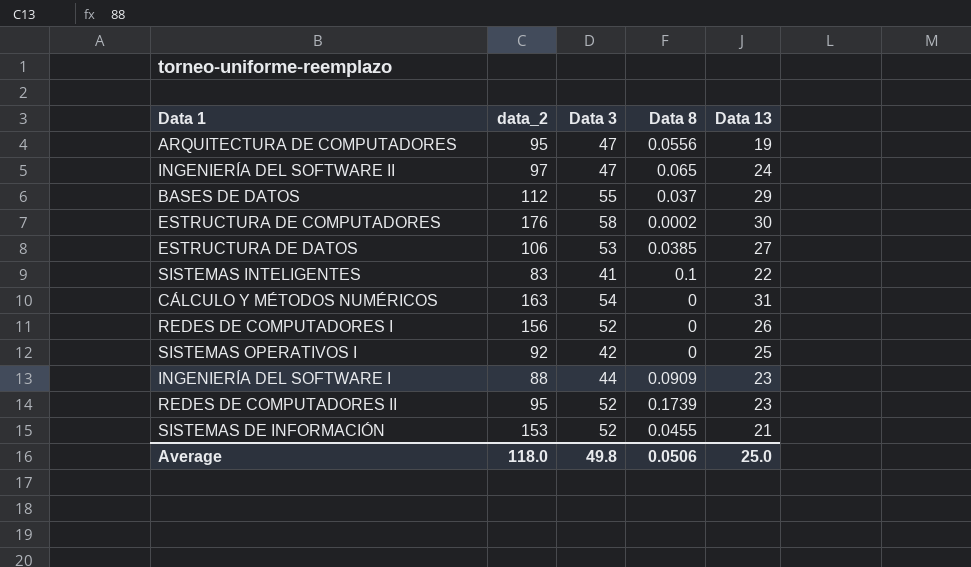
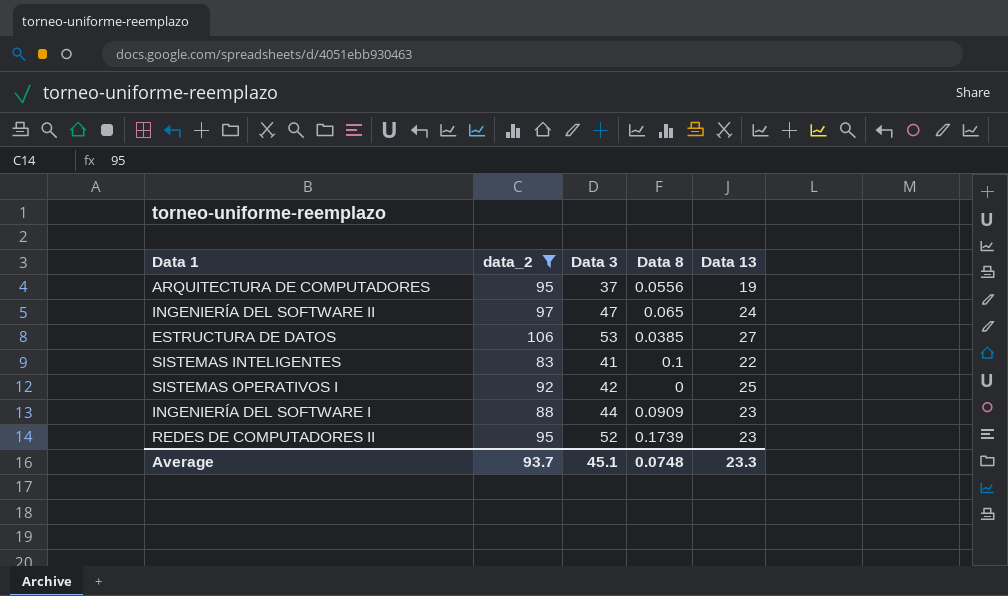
filter: none -> data_2 <= 106
ARQUITECTURA DE COMPUTADORES | Data 3: 47 -> 37
Average | data_2: 118.0 -> 93.7
Average | Data 3: 49.8 -> 45.1
Average | Data 8: 0.0506 -> 0.0748
Average | Data 13: 25.0 -> 23.3

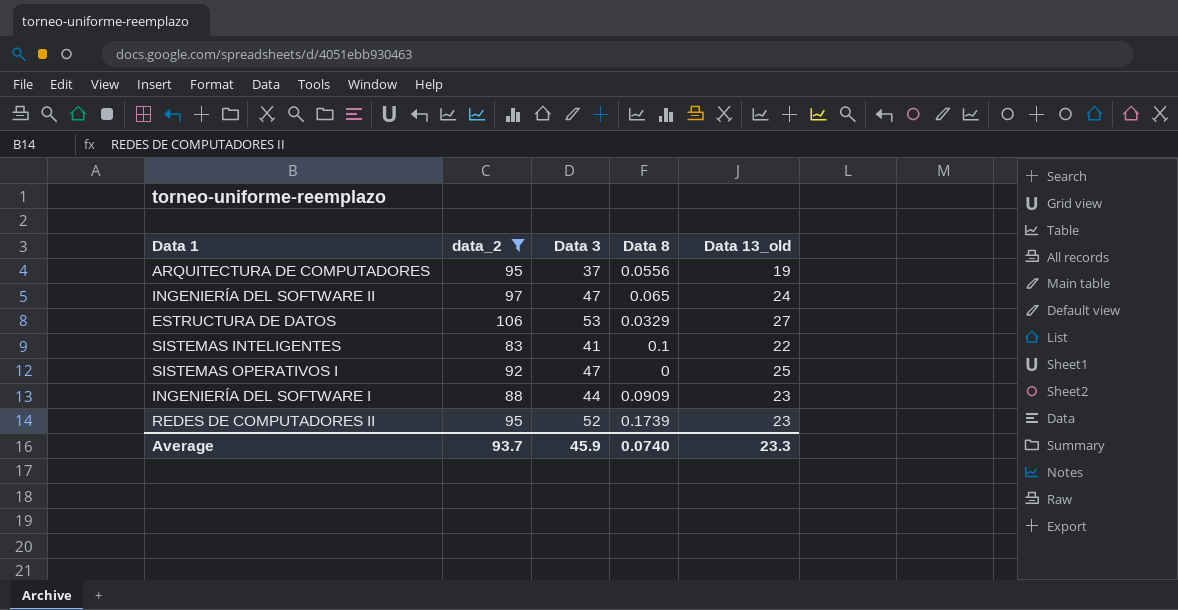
column name: Data 13 -> Data 13_old
ESTRUCTURA DE DATOS | Data 8: 0.0385 -> 0.0329
SISTEMAS OPERATIVOS I | Data 3: 42 -> 47
Average | Data 3: 45.1 -> 45.9
Average | Data 8: 0.0748 -> 0.0740

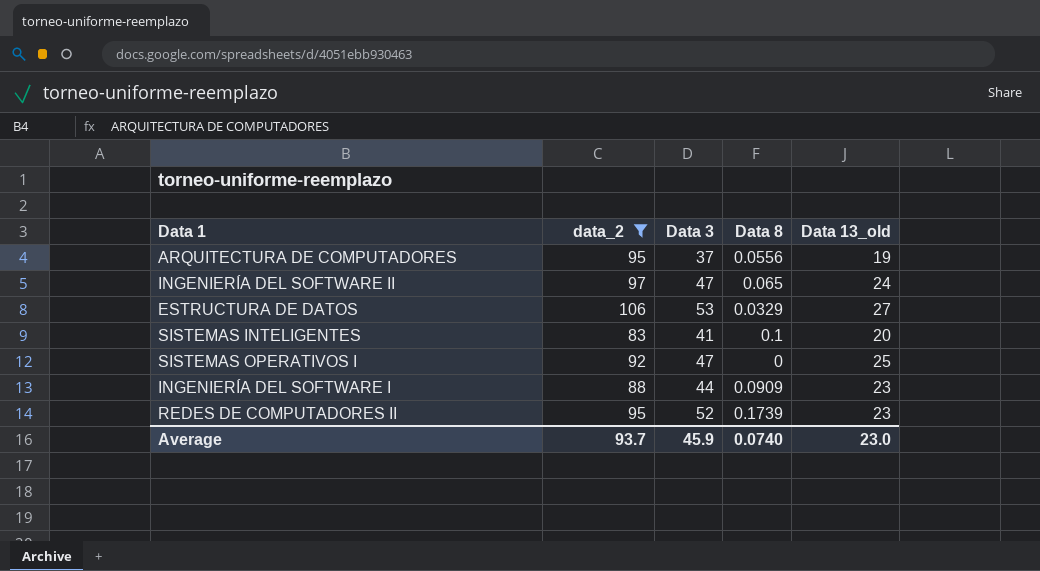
SISTEMAS INTELIGENTES | Data 13_old: 22 -> 20
Average | Data 13_old: 23.3 -> 23.0

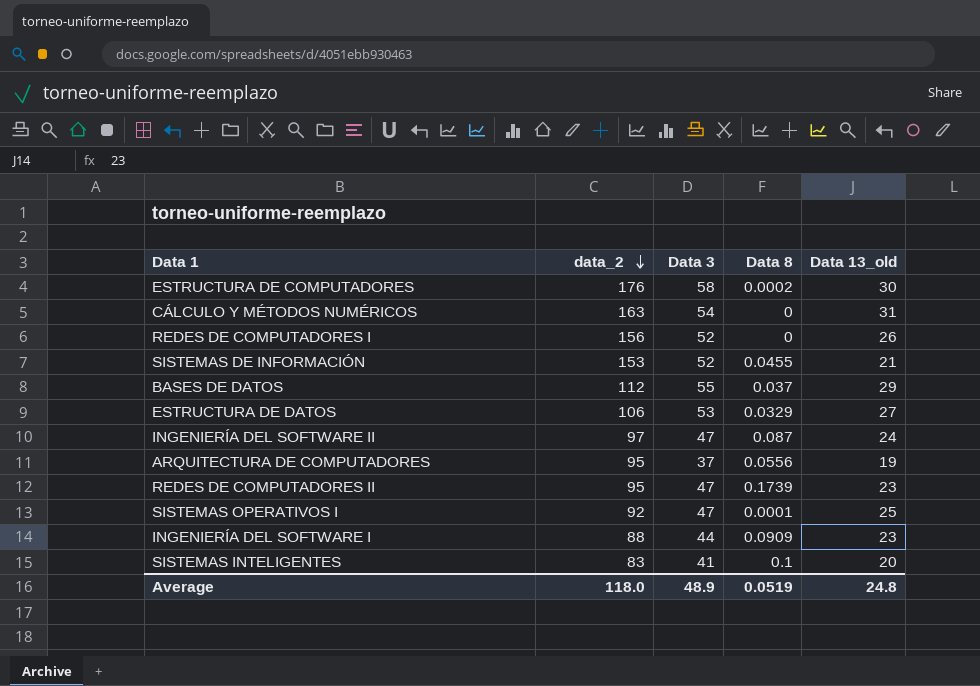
filter: data_2 <= 106 -> none
row order: none -> data_2 descending
INGENIERÍA DEL SOFTWARE II | Data 8: 0.065 -> 0.087
REDES DE COMPUTADORES II | Data 3: 52 -> 47
SISTEMAS OPERATIVOS I | Data 8: 0 -> 0.0001
Average | data_2: 93.7 -> 118.0
Average | Data 3: 45.9 -> 48.9
Average | Data 8: 0.0740 -> 0.0519
Average | Data 13_old: 23.0 -> 24.8

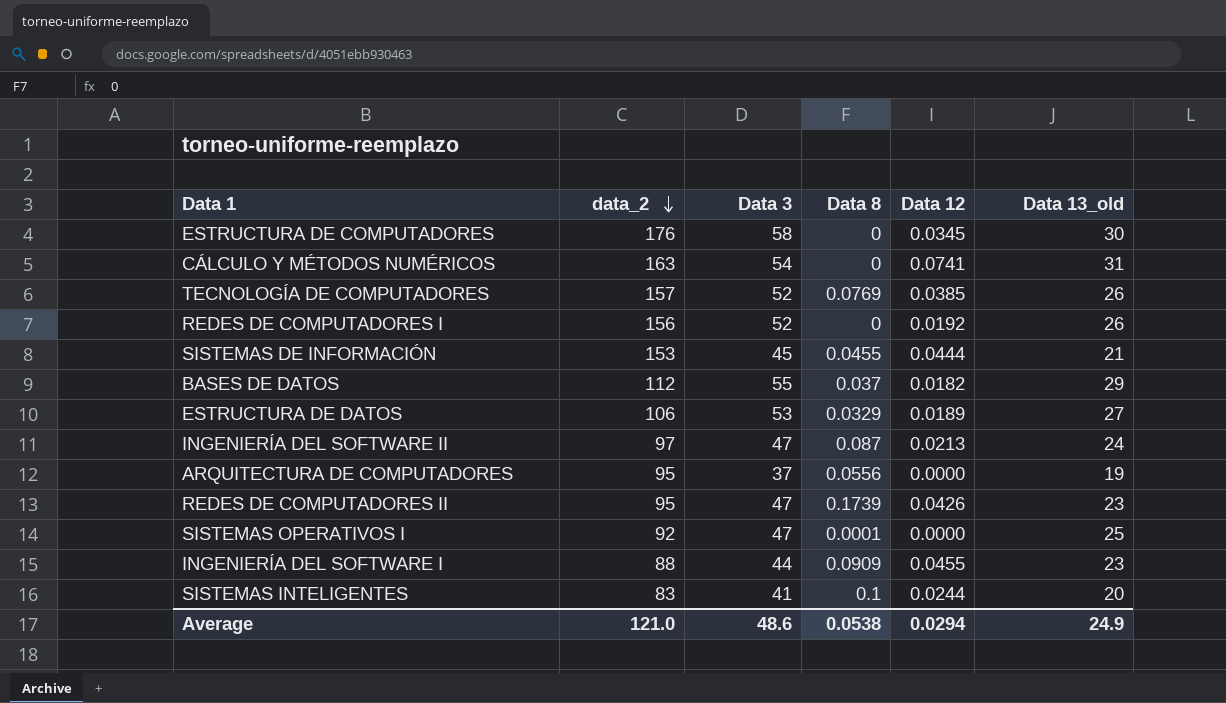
column Data 12 | position: none -> 5
ESTRUCTURA DE COMPUTADORES | Data 8: 0.0002 -> 0
row TECNOLOGÍA DE COMPUTADORES: none -> 157 | 52 | 0.0769 | 0.0385 | 26
SISTEMAS DE INFORMACIÓN | Data 3: 52 -> 45
Average | data_2: 118.0 -> 121.0
Average | Data 3: 48.9 -> 48.6
Average | Data 8: 0.0519 -> 0.0538
Average | Data 13_old: 24.8 -> 24.9

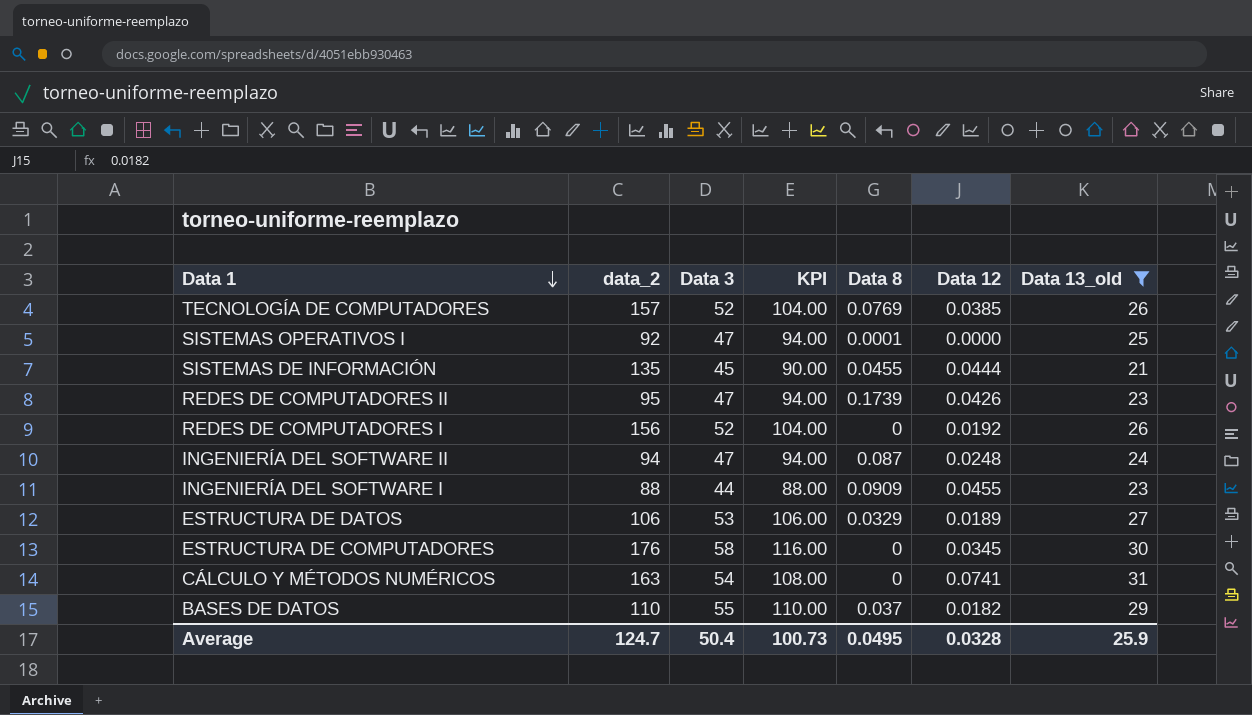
filter: none -> Data 13_old >= 21
row order: data_2 descending -> Data 1 descending
column KPI | formula: none -> [Data 3] * 2
SISTEMAS DE INFORMACIÓN | data_2: 153 -> 135
INGENIERÍA DEL SOFTWARE II | data_2: 97 -> 94
INGENIERÍA DEL SOFTWARE II | Data 12: 0.0213 -> 0.0248
BASES DE DATOS | data_2: 112 -> 110
Average | data_2: 121.0 -> 124.7
Average | Data 3: 48.6 -> 50.4
Average | Data 8: 0.0538 -> 0.0495
Average | Data 12: 0.0294 -> 0.0328
Average | Data 13_old: 24.9 -> 25.9

